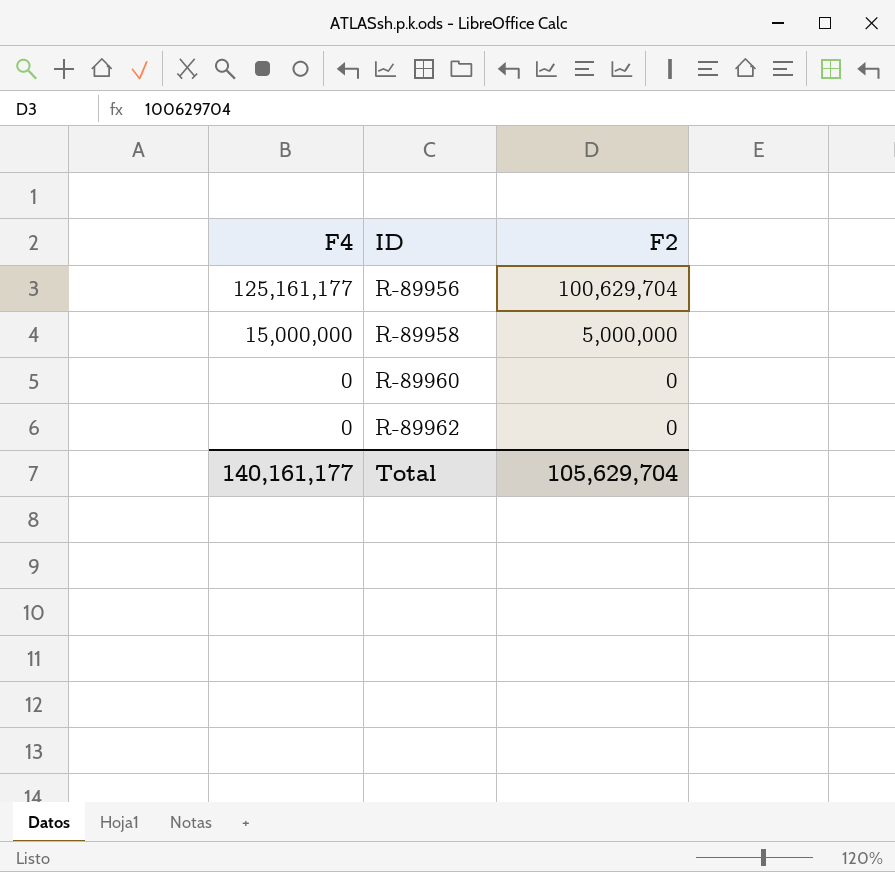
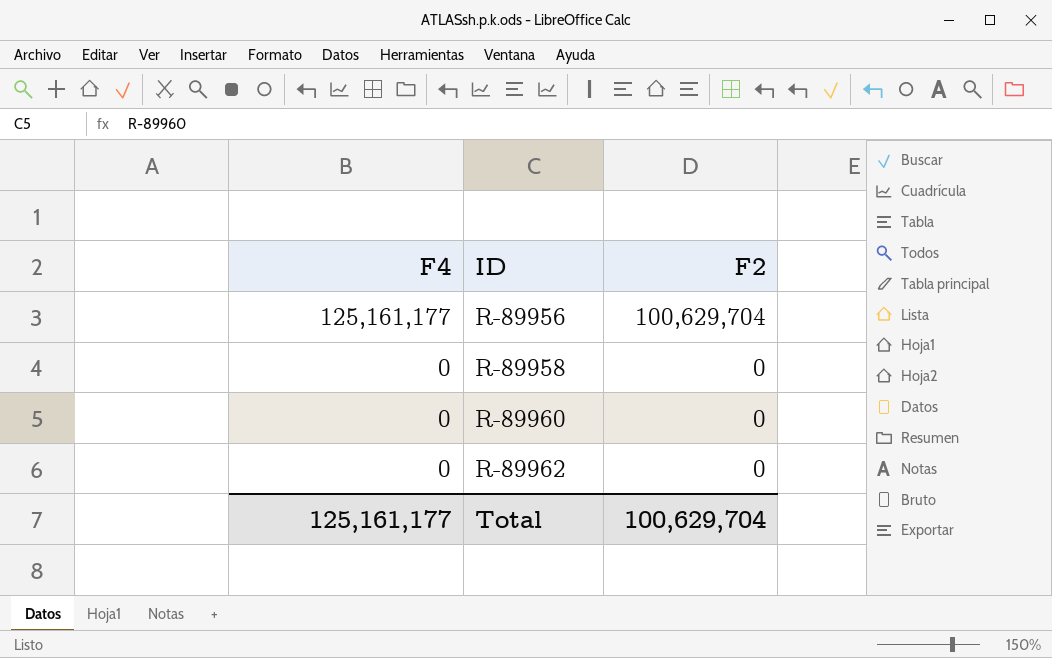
R-89958 | F4: 15,000,000 -> 0
R-89958 | F2: 5,000,000 -> 0
Total | F4: 140,161,177 -> 125,161,177
Total | F2: 105,629,704 -> 100,629,704

